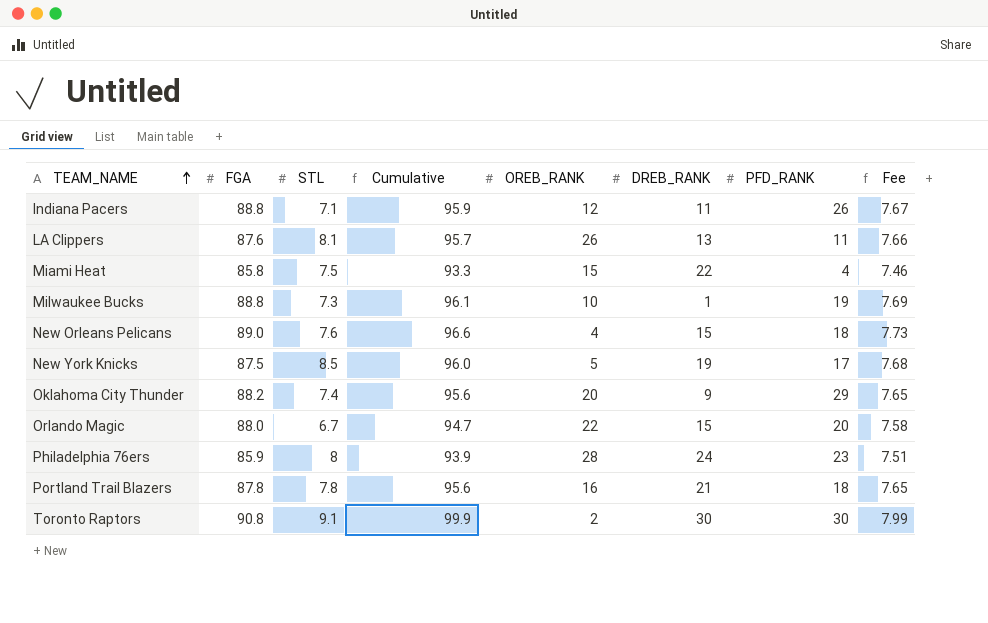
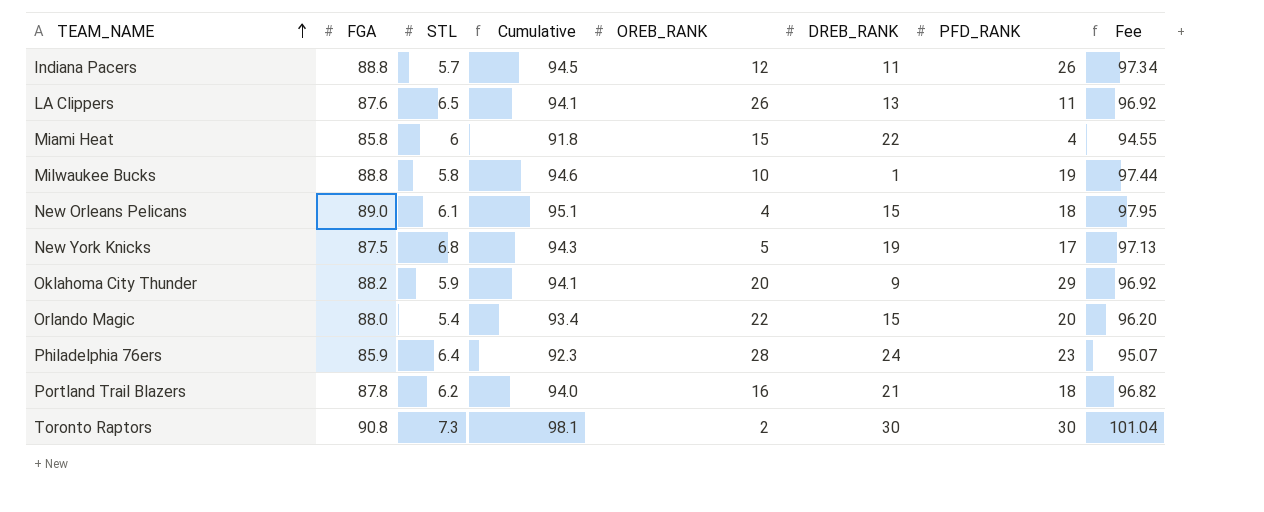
column Fee | formula: [Cumulative] * 0.08 -> [Cumulative] * 1.03
Indiana Pacers | STL: 7.1 -> 5.7
Indiana Pacers | Cumulative: 95.9 -> 94.5
LA Clippers | STL: 8.1 -> 6.5
LA Clippers | Cumulative: 95.7 -> 94.1
Miami Heat | STL: 7.5 -> 6
Miami Heat | Cumulative: 93.3 -> 91.8
Milwaukee Bucks | STL: 7.3 -> 5.8
Milwaukee Bucks | Cumulative: 96.1 -> 94.6
New Orleans Pelicans | STL: 7.6 -> 6.1
New Orleans Pelicans | Cumulative: 96.6 -> 95.1
New York Knicks | STL: 8.5 -> 6.8
New York Knicks | Cumulative: 96.0 -> 94.3
Oklahoma City Thunder | STL: 7.4 -> 5.9
Oklahoma City Thunder | Cumulative: 95.6 -> 94.1
Orlando Magic | STL: 6.7 -> 5.4
Orlando Magic | Cumulative: 94.7 -> 93.4
Philadelphia 76ers | STL: 8 -> 6.4
Philadelphia 76ers | Cumulative: 93.9 -> 92.3
Portland Trail Blazers | STL: 7.8 -> 6.2
Portland Trail Blazers | Cumulative: 95.6 -> 94.0
Toronto Raptors | STL: 9.1 -> 7.3
Toronto Raptors | Cumulative: 99.9 -> 98.1

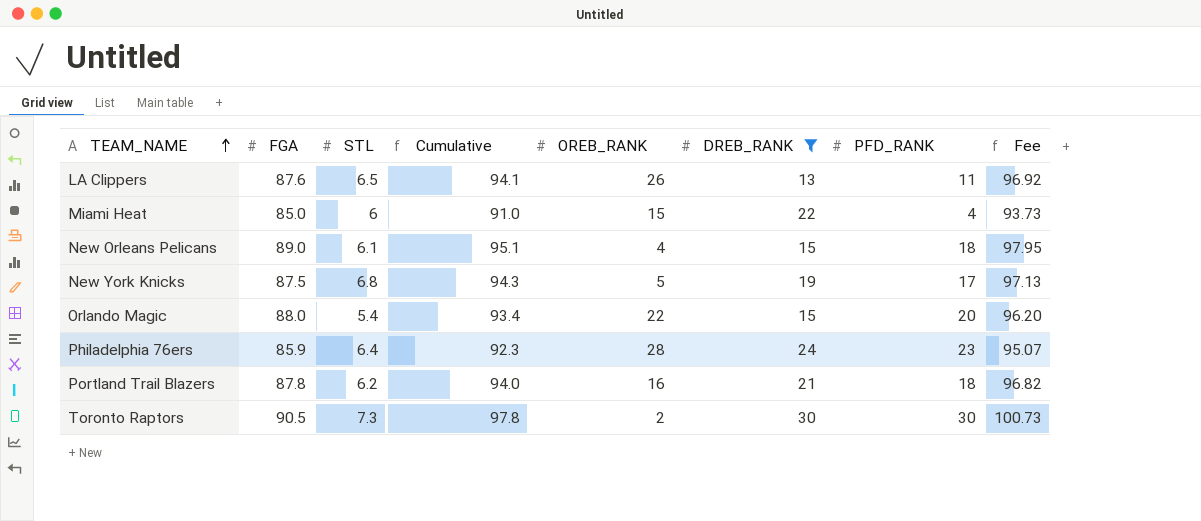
filter: none -> DREB_RANK >= 13
Miami Heat | FGA: 85.8 -> 85.0
Miami Heat | Cumulative: 91.8 -> 91.0
Miami Heat | Fee: 94.55 -> 93.73
Toronto Raptors | FGA: 90.8 -> 90.5
Toronto Raptors | Cumulative: 98.1 -> 97.8
Toronto Raptors | Fee: 101.04 -> 100.73

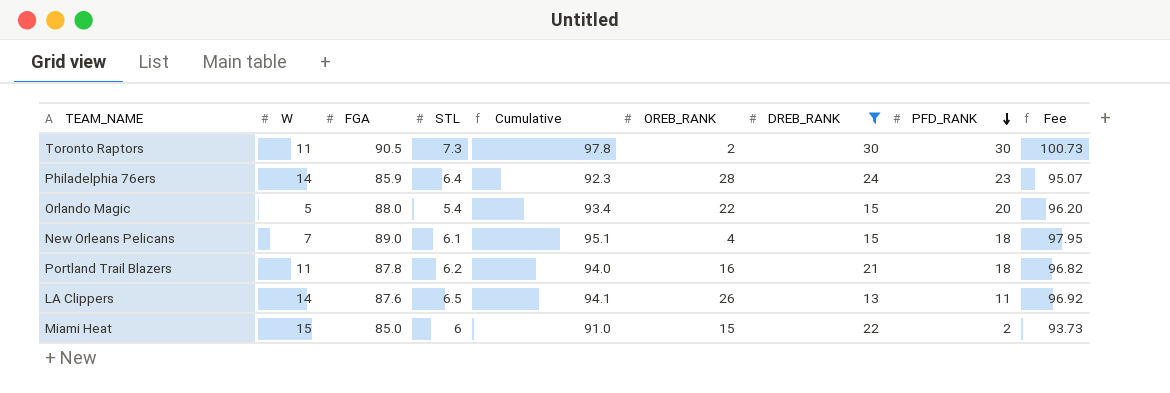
row order: TEAM_NAME ascending -> PFD_RANK descending
column W | position: none -> 2
row New York Knicks: 87.5 | 6.8 | 94.3 | 5 | 19 | 17 | 97.13 -> none
Miami Heat | PFD_RANK: 4 -> 2

